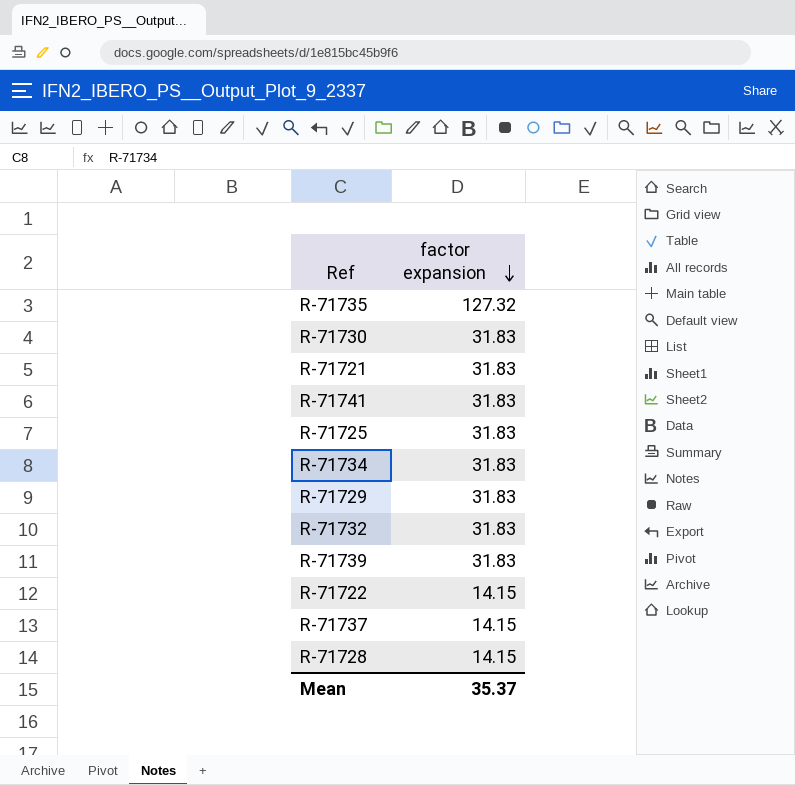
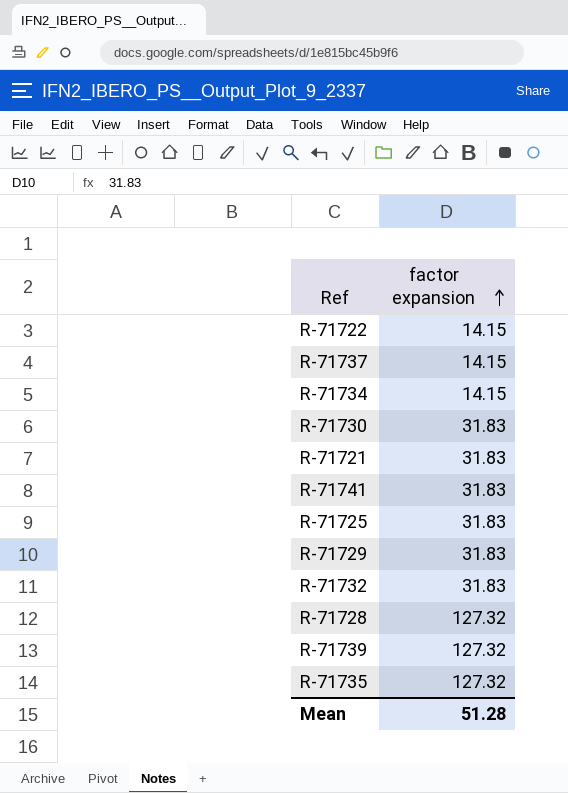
row order: factor expansion descending -> factor expansion ascending
R-71734 | factor expansion: 31.83 -> 14.15
R-71728 | factor expansion: 14.15 -> 127.32
R-71739 | factor expansion: 31.83 -> 127.32
Mean | factor expansion: 35.37 -> 51.28

